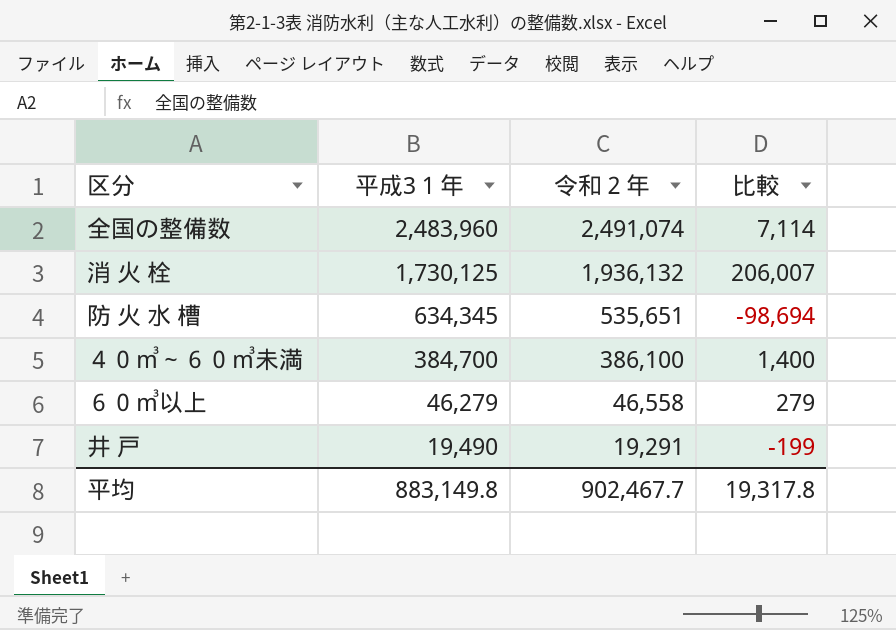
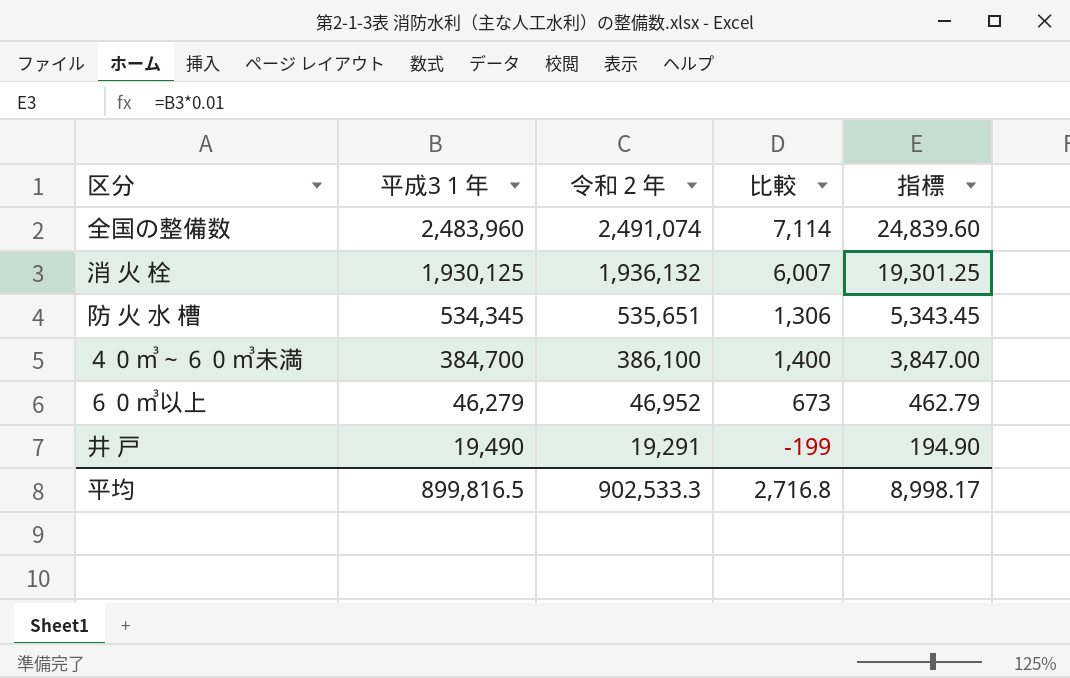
column 指標 | formula: none -> [平成3１年] * 0.01
消 火 栓 | 平成3１年: 1,730,125 -> 1,930,125
消 火 栓 | 比較: 206,007 -> 6,007
防 火 水 槽 | 平成3１年: 634,345 -> 534,345
防 火 水 槽 | 比較: -98,694 -> 1,306
６０㎥以上 | 令和２年: 46,558 -> 46,952
６０㎥以上 | 比較: 279 -> 673
平均 | 平成3１年: 883,149.8 -> 899,816.5
平均 | 令和２年: 902,467.7 -> 902,533.3
平均 | 比較: 19,317.8 -> 2,716.8

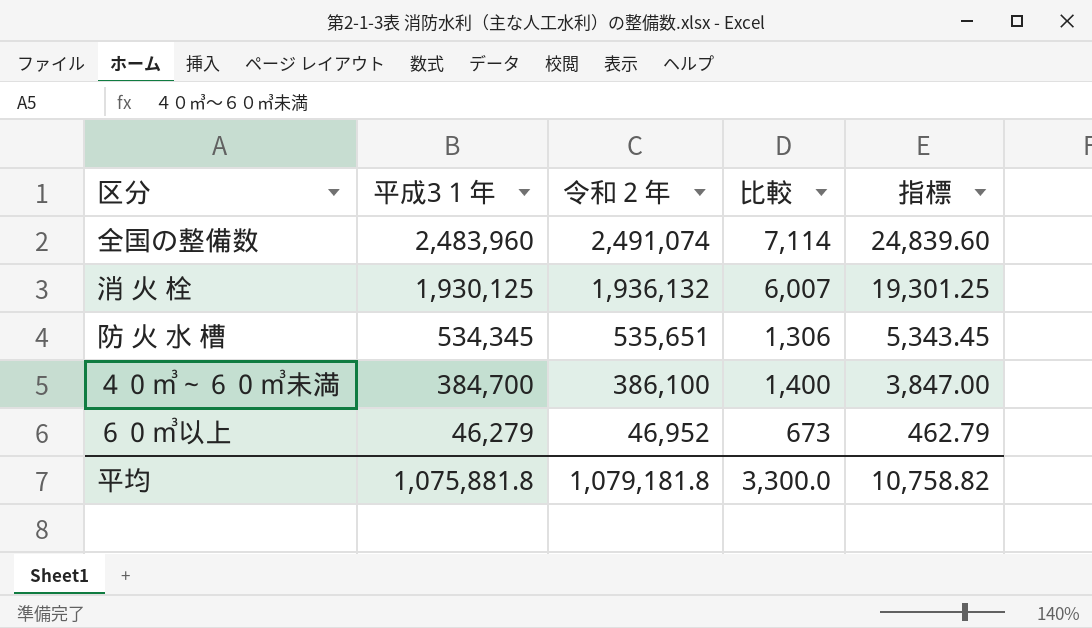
row 井 戸: 19,490 | 19,291 | -199 | 194.90 -> none
平均 | 平成3１年: 899,816.5 -> 1,075,881.8
平均 | 令和２年: 902,533.3 -> 1,079,181.8
平均 | 比較: 2,716.8 -> 3,300.0
平均 | 指標: 8,998.17 -> 10,758.82

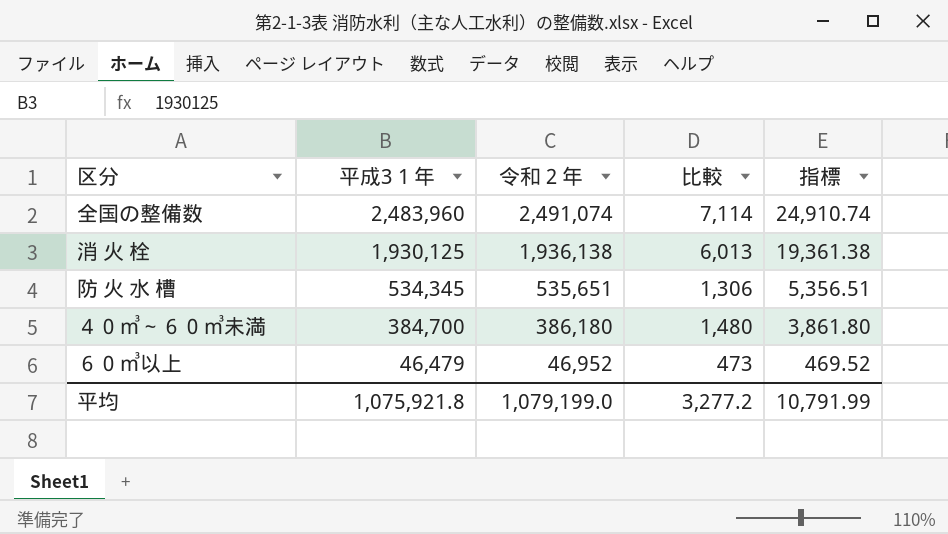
column 指標 | formula: [平成3１年] * 0.01 -> [令和２年] * 0.01
消 火 栓 | 令和２年: 1,936,132 -> 1,936,138
消 火 栓 | 比較: 6,007 -> 6,013
４０㎥～６０㎥未満 | 令和２年: 386,100 -> 386,180
４０㎥～６０㎥未満 | 比較: 1,400 -> 1,480
６０㎥以上 | 平成3１年: 46,279 -> 46,479
６０㎥以上 | 比較: 673 -> 473
平均 | 平成3１年: 1,075,881.8 -> 1,075,921.8
平均 | 令和２年: 1,079,181.8 -> 1,079,199.0
平均 | 比較: 3,300.0 -> 3,277.2
平均 | 指標: 10,758.82 -> 10,791.99

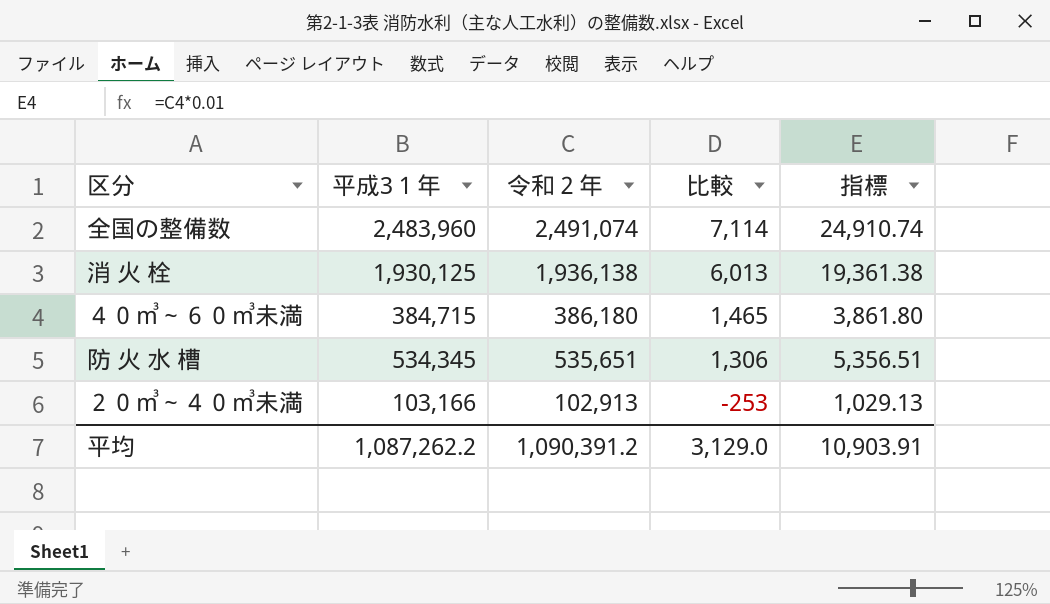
row order: 平成3１年 descending -> 比較 descending
row ６０㎥以上: 46,479 | 46,952 | 473 | 469.52 -> none
４０㎥～６０㎥未満 | 平成3１年: 384,700 -> 384,715
４０㎥～６０㎥未満 | 比較: 1,480 -> 1,465
row ２０㎥～４０㎥未満: none -> 103,166 | 102,913 | -253 | 1,029.13
平均 | 平成3１年: 1,075,921.8 -> 1,087,262.2
平均 | 令和２年: 1,079,199.0 -> 1,090,391.2
平均 | 比較: 3,277.2 -> 3,129.0
平均 | 指標: 10,791.99 -> 10,903.91

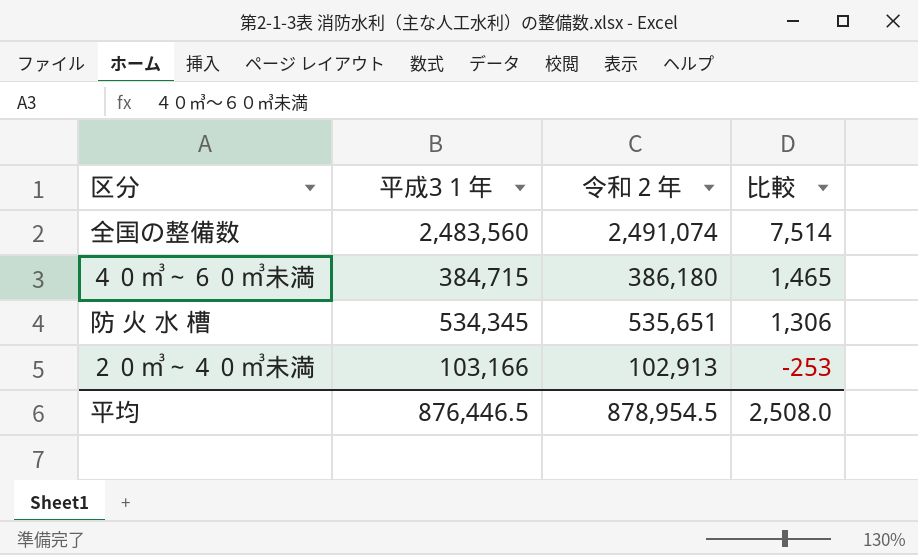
column 指標 | formula: [令和２年] * 0.01 -> none
row 消 火 栓: 1,930,125 | 1,936,138 | 6,013 | 19,361.38 -> none
全国の整備数 | 平成3１年: 2,483,960 -> 2,483,560
全国の整備数 | 比較: 7,114 -> 7,514
平均 | 平成3１年: 1,087,262.2 -> 876,446.5
平均 | 令和２年: 1,090,391.2 -> 878,954.5
平均 | 比較: 3,129.0 -> 2,508.0

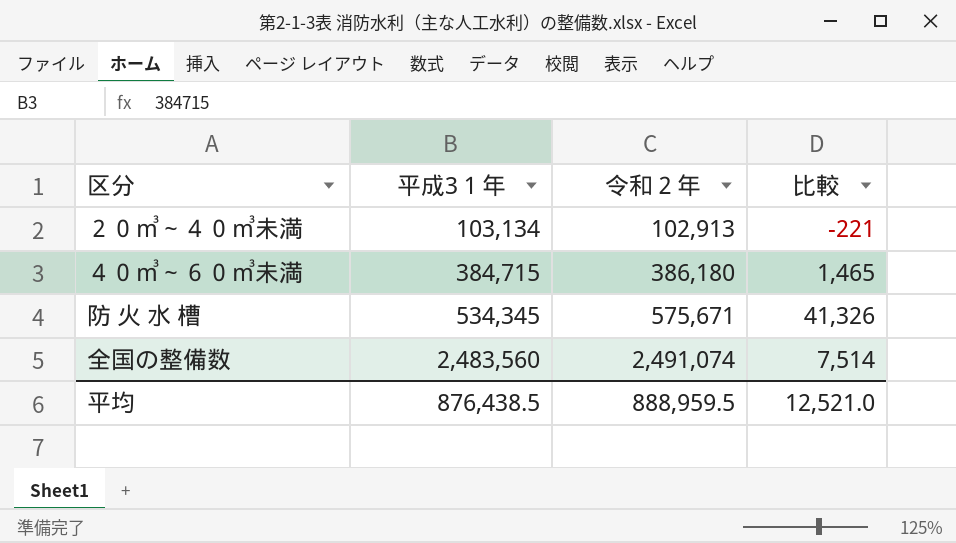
row order: 比較 descending -> 平成3１年 ascending
２０㎥～４０㎥未満 | 平成3１年: 103,166 -> 103,134
２０㎥～４０㎥未満 | 比較: -253 -> -221
防 火 水 槽 | 令和２年: 535,651 -> 575,671
防 火 水 槽 | 比較: 1,306 -> 41,326
平均 | 平成3１年: 876,446.5 -> 876,438.5
平均 | 令和２年: 878,954.5 -> 888,959.5
平均 | 比較: 2,508.0 -> 12,521.0

